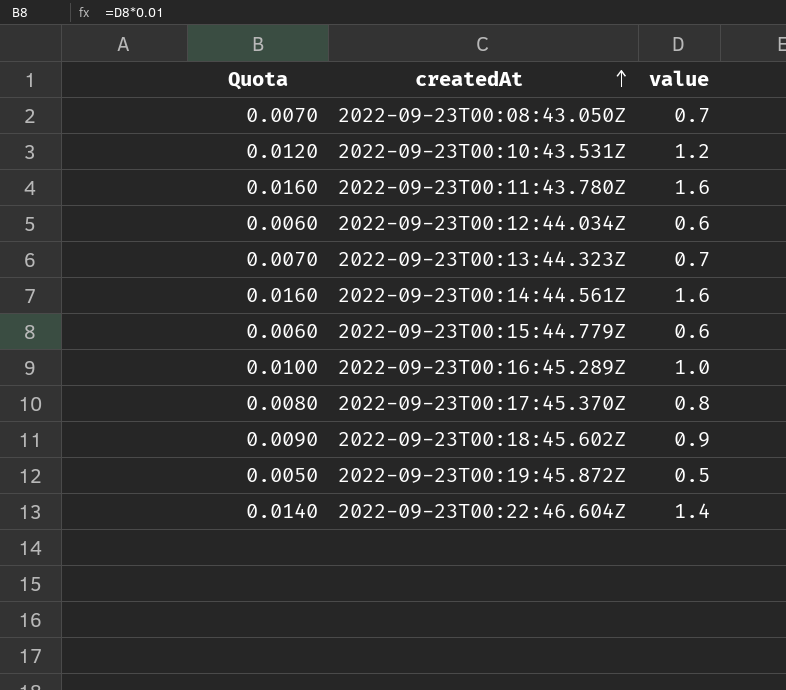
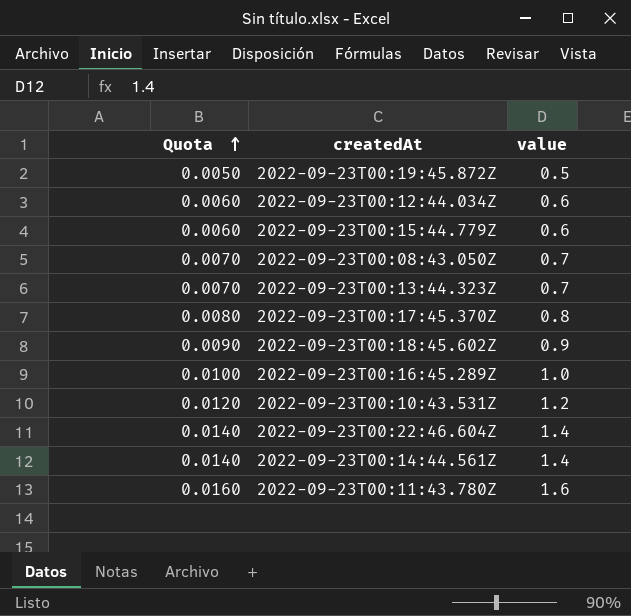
row order: createdAt ascending -> Quota ascending
2022-09-23T00:14:44.561Z | Quota: 0.0160 -> 0.0140
2022-09-23T00:14:44.561Z | value: 1.6 -> 1.4

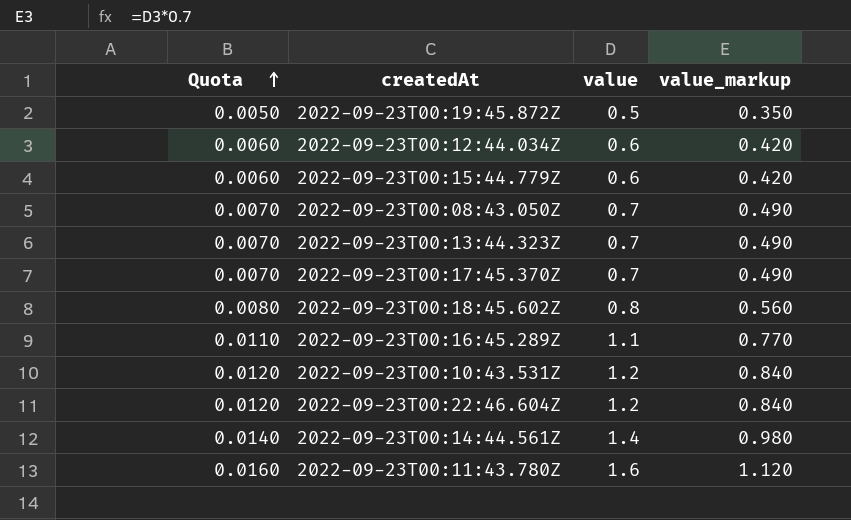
column value_markup | formula: none -> [value] * 0.7
2022-09-23T00:17:45.370Z | Quota: 0.0080 -> 0.0070
2022-09-23T00:17:45.370Z | value: 0.8 -> 0.7
2022-09-23T00:18:45.602Z | Quota: 0.0090 -> 0.0080
2022-09-23T00:18:45.602Z | value: 0.9 -> 0.8
2022-09-23T00:16:45.289Z | Quota: 0.0100 -> 0.0110
2022-09-23T00:16:45.289Z | value: 1.0 -> 1.1
2022-09-23T00:22:46.604Z | Quota: 0.0140 -> 0.0120
2022-09-23T00:22:46.604Z | value: 1.4 -> 1.2

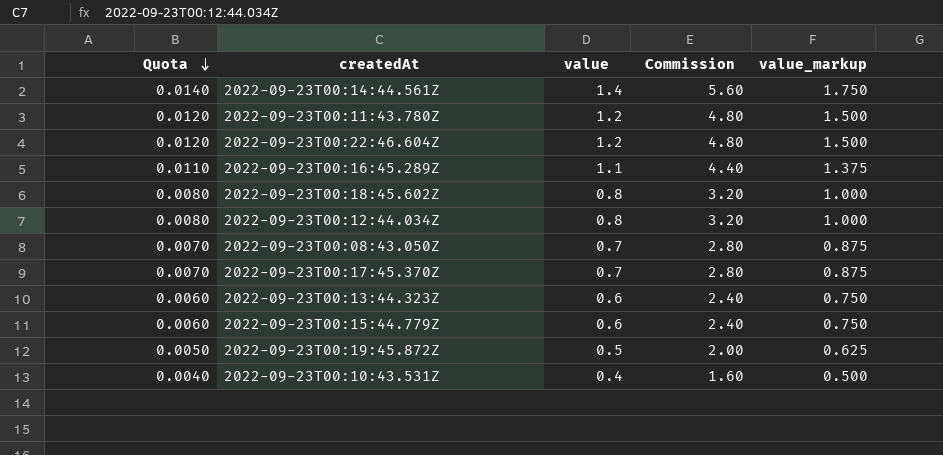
row order: Quota ascending -> Quota descending
column Commission | formula: none -> [value] * 4
column value_markup | formula: [value] * 0.7 -> [value] * 1.25
2022-09-23T00:11:43.780Z | Quota: 0.0160 -> 0.0120
2022-09-23T00:11:43.780Z | value: 1.6 -> 1.2
2022-09-23T00:12:44.034Z | Quota: 0.0060 -> 0.0080
2022-09-23T00:12:44.034Z | value: 0.6 -> 0.8
2022-09-23T00:13:44.323Z | Quota: 0.0070 -> 0.0060
2022-09-23T00:13:44.323Z | value: 0.7 -> 0.6
2022-09-23T00:10:43.531Z | Quota: 0.0120 -> 0.0040
2022-09-23T00:10:43.531Z | value: 1.2 -> 0.4

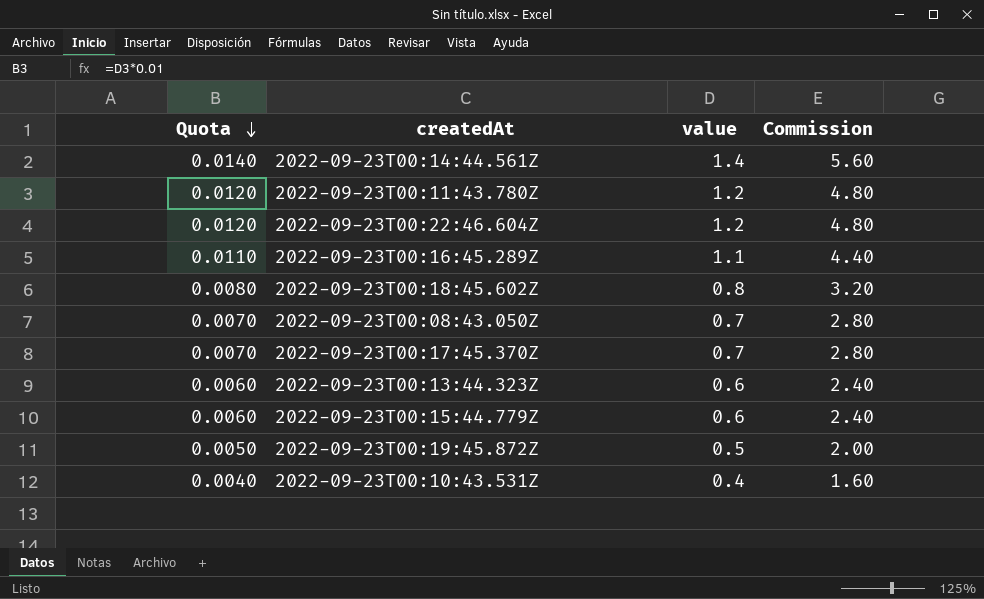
column value_markup | formula: [value] * 1.25 -> none
row 2022-09-23T00:12:44.034Z: 0.0080 | 0.8 | 3.20 | 1.000 -> none

